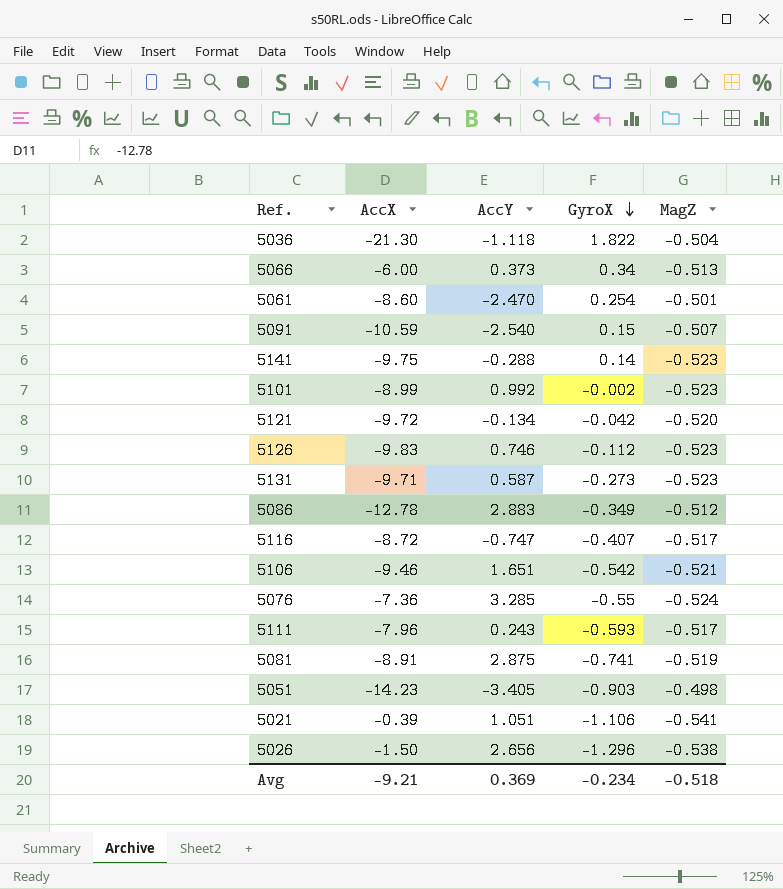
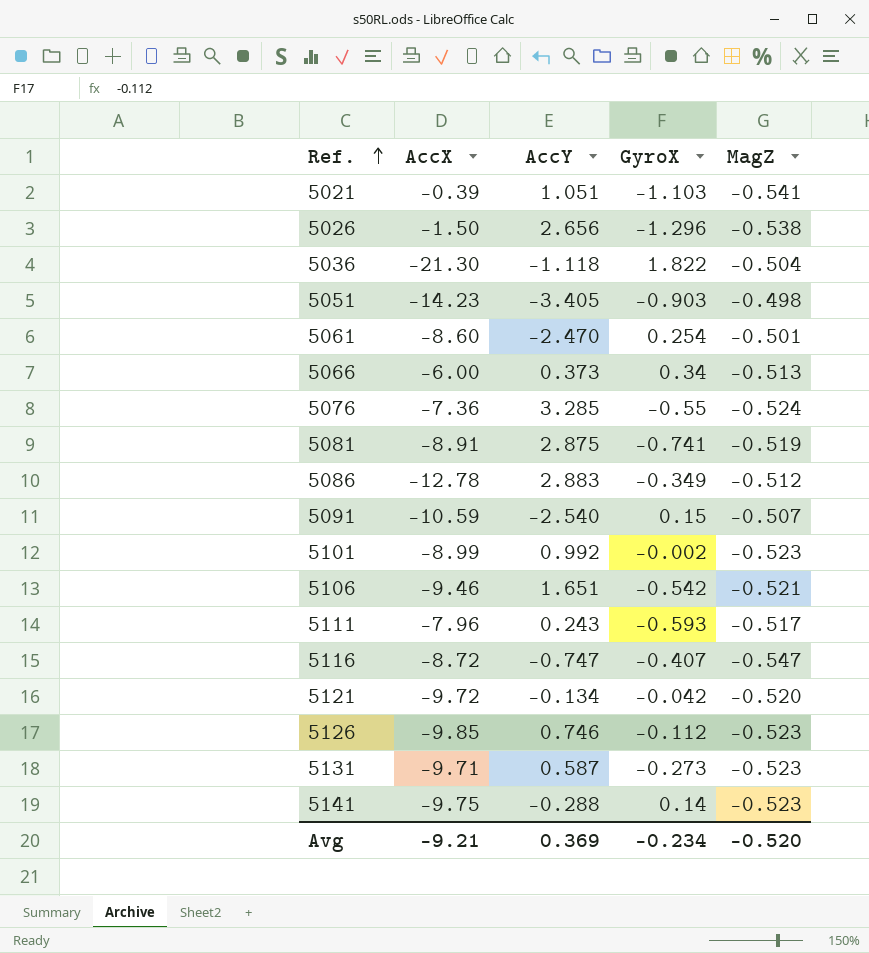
row order: GyroX descending -> Ref. ascending
5021 | GyroX: -1.106 -> -1.103
5116 | MagZ: -0.517 -> -0.547
5126 | AccX: -9.83 -> -9.85
Avg | MagZ: -0.518 -> -0.520

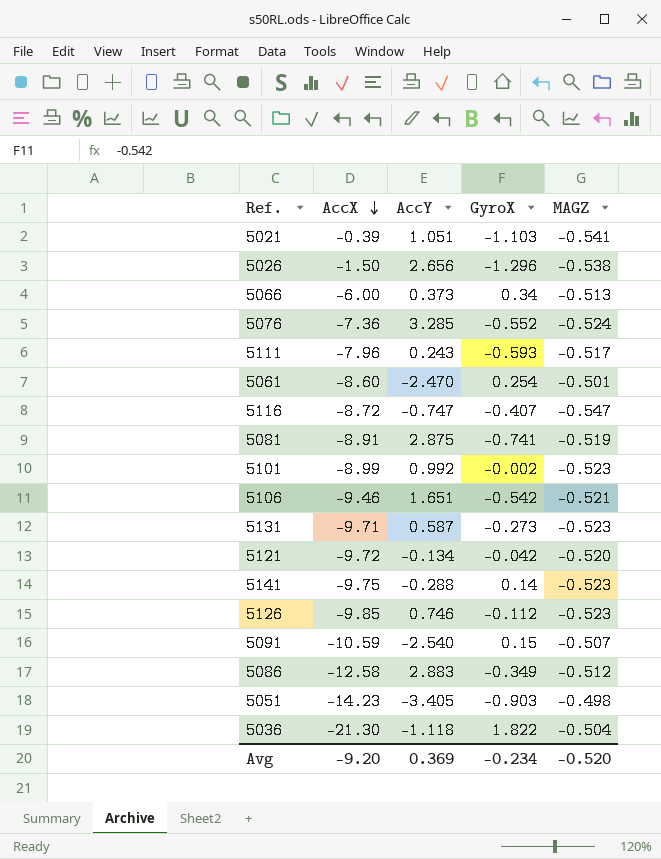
row order: Ref. ascending -> AccX descending
column name: MagZ -> MAGZ
5076 | GyroX: -0.55 -> -0.552
5086 | AccX: -12.78 -> -12.58
Avg | AccX: -9.21 -> -9.20

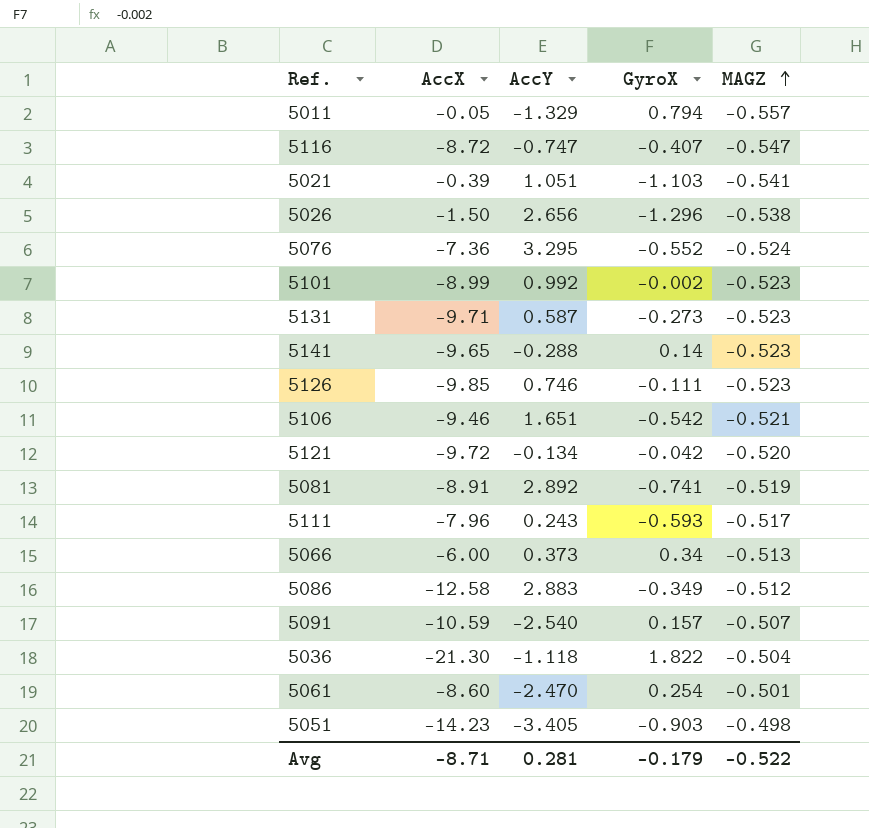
row order: AccX descending -> MAGZ ascending
row 5011: none -> -0.05 | -1.329 | 0.794 | -0.557
5076 | AccY: 3.285 -> 3.295
5141 | AccX: -9.75 -> -9.65
5126 | GyroX: -0.112 -> -0.111
5081 | AccY: 2.875 -> 2.892
5091 | GyroX: 0.15 -> 0.157
Avg | AccX: -9.20 -> -8.71
Avg | AccY: 0.369 -> 0.281
Avg | GyroX: -0.234 -> -0.179
Avg | MAGZ: -0.520 -> -0.522

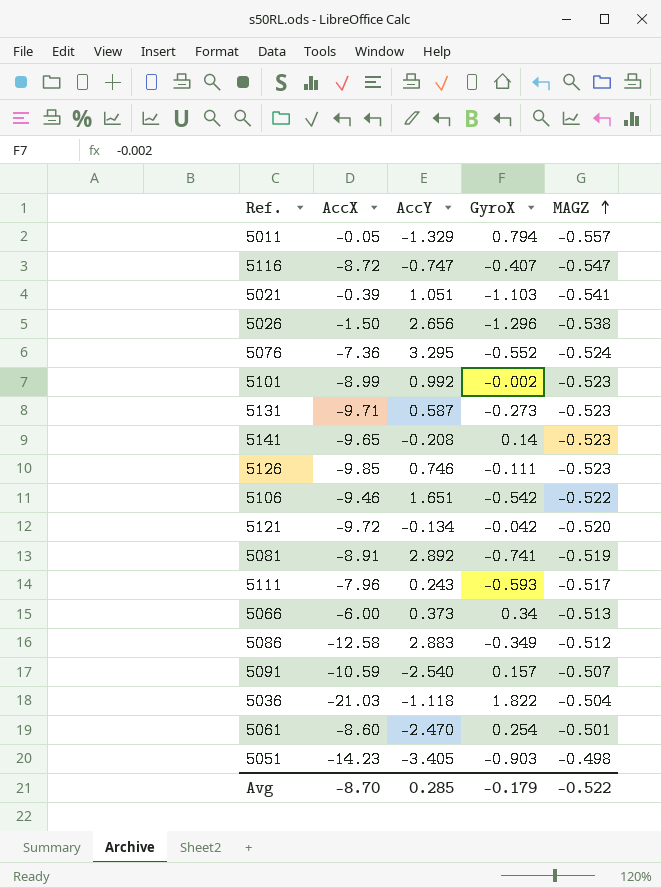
5141 | AccY: -0.288 -> -0.208
5106 | MAGZ: -0.521 -> -0.522
5036 | AccX: -21.30 -> -21.03
Avg | AccX: -8.71 -> -8.70
Avg | AccY: 0.281 -> 0.285

